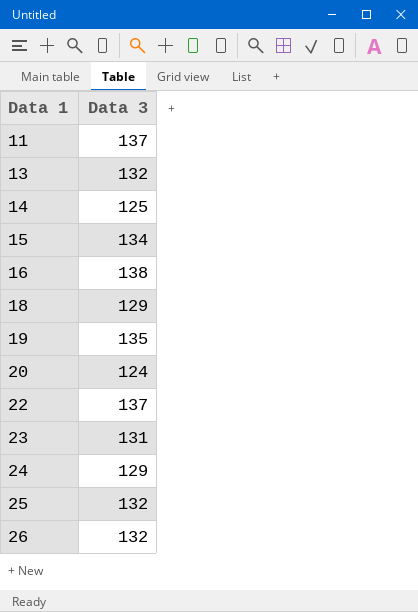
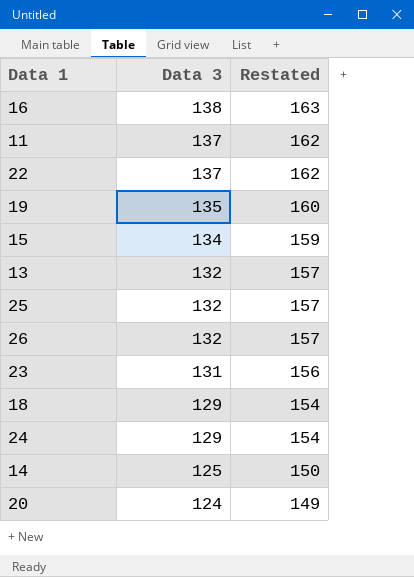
row order: Data 1 ascending -> Data 3 descending
column Restated | formula: none -> [Data 3] + 25

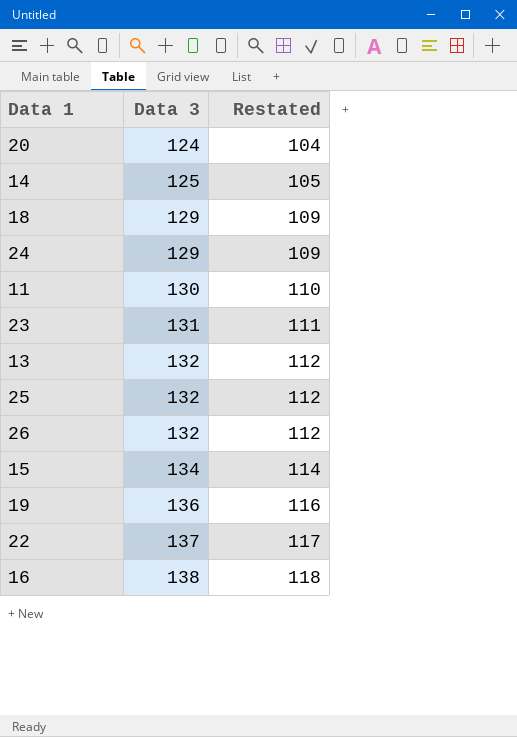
row order: Data 3 descending -> Data 3 ascending
column Restated | formula: [Data 3] + 25 -> [Data 3] - 20
11 | Data 3: 137 -> 130
19 | Data 3: 135 -> 136

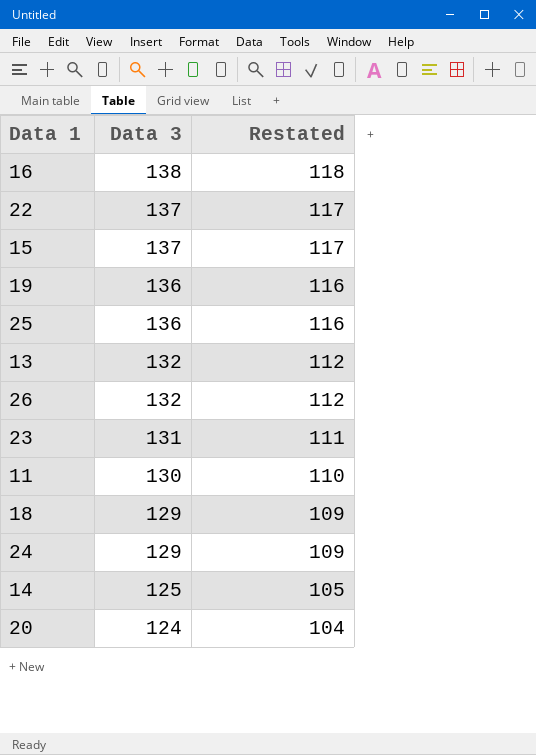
row order: Data 3 ascending -> Data 3 descending
15 | Data 3: 134 -> 137
15 | Restated: 114 -> 117
25 | Data 3: 132 -> 136
25 | Restated: 112 -> 116

